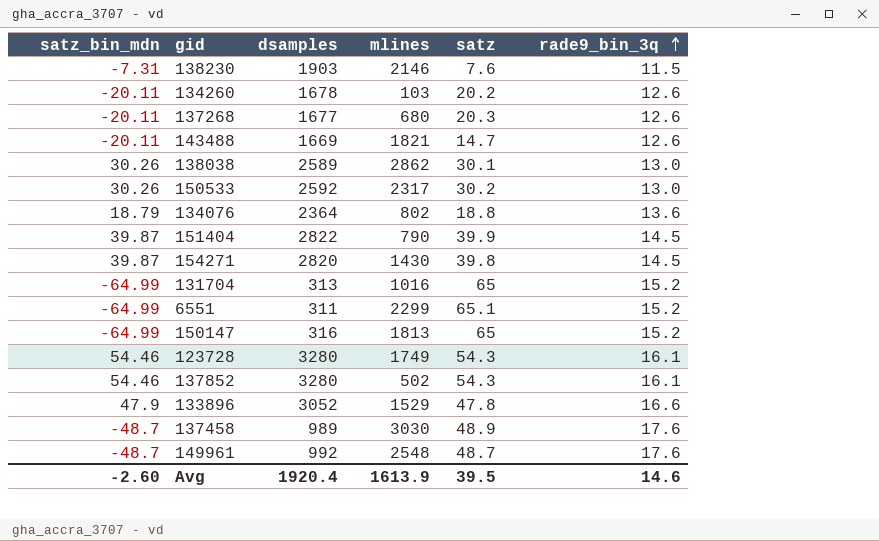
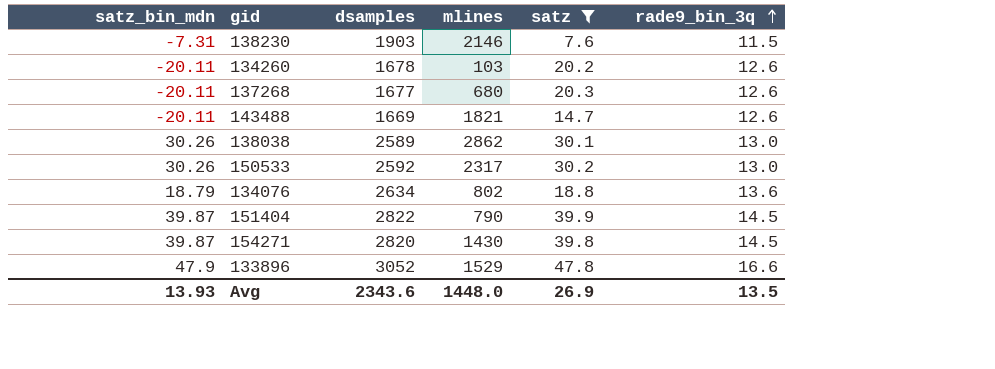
filter: none -> satz <= 47.8
134076 | dsamples: 2364 -> 2634
Avg | satz_bin_mdn: -2.60 -> 13.93
Avg | dsamples: 1920.4 -> 2343.6
Avg | mlines: 1613.9 -> 1448.0
Avg | satz: 39.5 -> 26.9
Avg | rade9_bin_3q: 14.6 -> 13.5

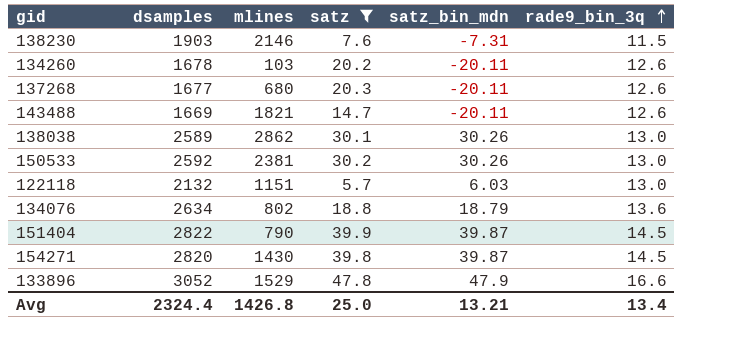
column satz_bin_mdn | position: 1 -> 5
150533 | mlines: 2317 -> 2381
row 122118: none -> 2132 | 1151 | 5.7 | 6.03 | 13.0
Avg | dsamples: 2343.6 -> 2324.4
Avg | mlines: 1448.0 -> 1426.8
Avg | satz: 26.9 -> 25.0
Avg | satz_bin_mdn: 13.93 -> 13.21
Avg | rade9_bin_3q: 13.5 -> 13.4

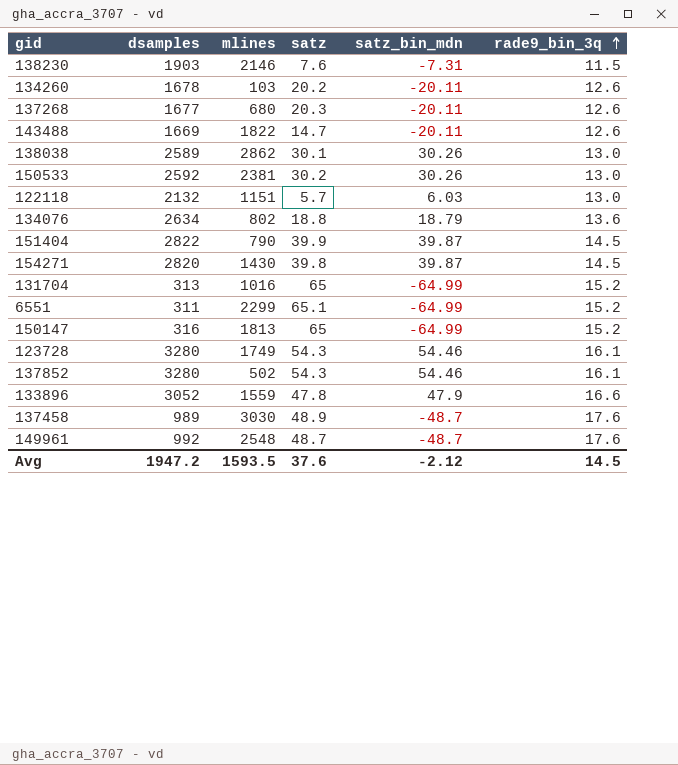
filter: satz <= 47.8 -> none
143488 | mlines: 1821 -> 1822
133896 | mlines: 1529 -> 1559
Avg | dsamples: 2324.4 -> 1947.2
Avg | mlines: 1426.8 -> 1593.5
Avg | satz: 25.0 -> 37.6
Avg | satz_bin_mdn: 13.21 -> -2.12
Avg | rade9_bin_3q: 13.4 -> 14.5

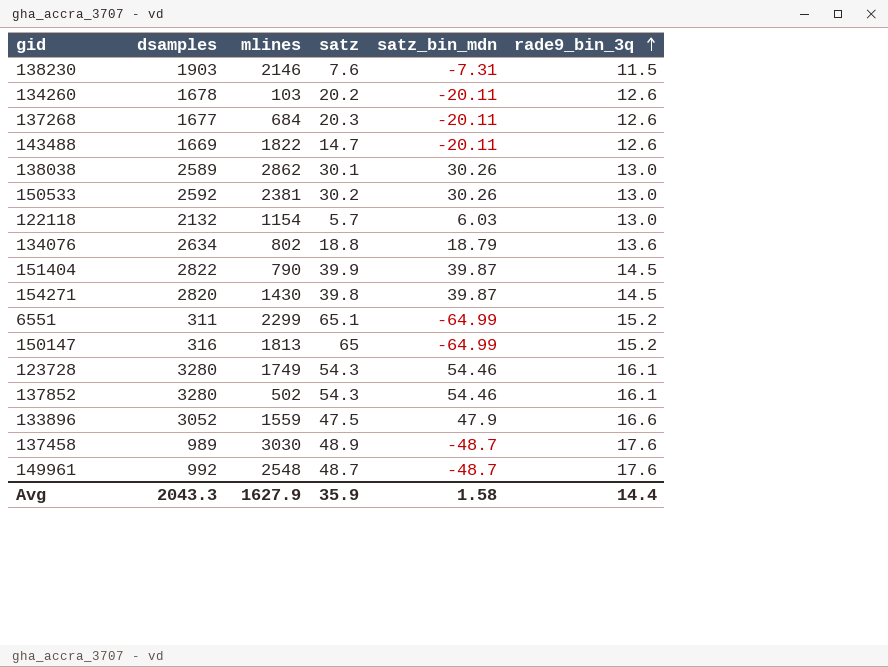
row 131704: 313 | 1016 | 65 | -64.99 | 15.2 -> none
137268 | mlines: 680 -> 684
122118 | mlines: 1151 -> 1154
133896 | satz: 47.8 -> 47.5
Avg | dsamples: 1947.2 -> 2043.3
Avg | mlines: 1593.5 -> 1627.9
Avg | satz: 37.6 -> 35.9
Avg | satz_bin_mdn: -2.12 -> 1.58
Avg | rade9_bin_3q: 14.5 -> 14.4

